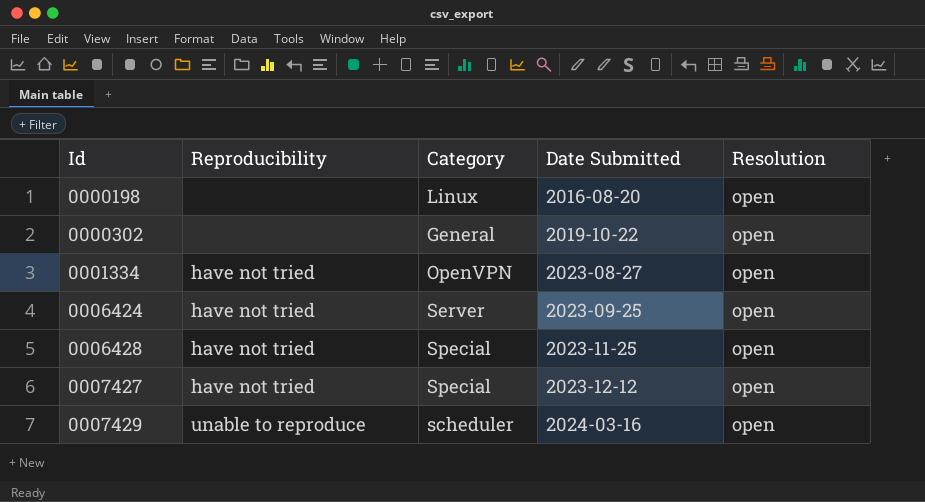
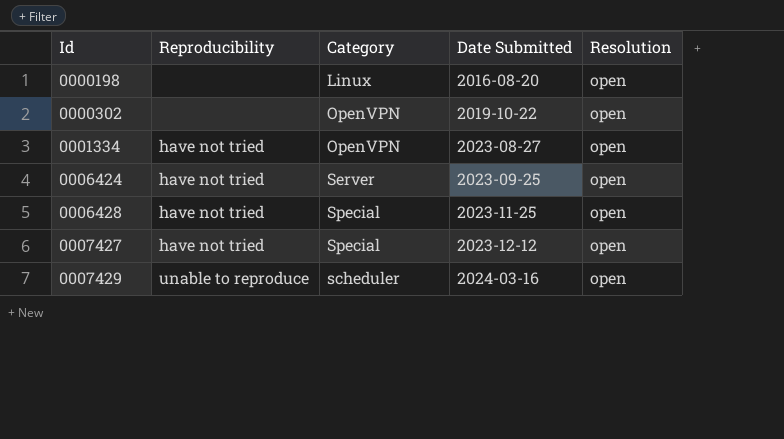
0000302 | Category: General -> OpenVPN

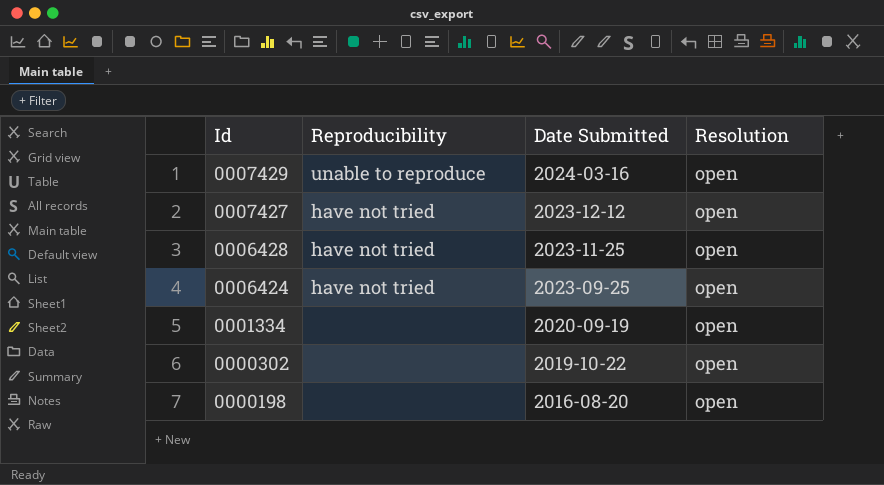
row order: Id ascending -> Id descending
column Category | position: 3 -> none
0001334 | Reproducibility: have not tried -> none
0001334 | Date Submitted: 2023-08-27 -> 2020-09-19

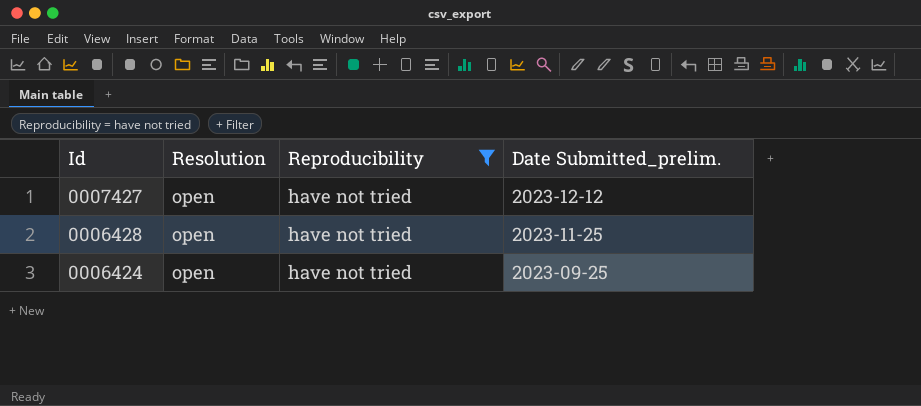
filter: none -> Reproducibility = have not tried
column Resolution | position: 4 -> 2
column name: Date Submitted -> Date Submitted_prelim.

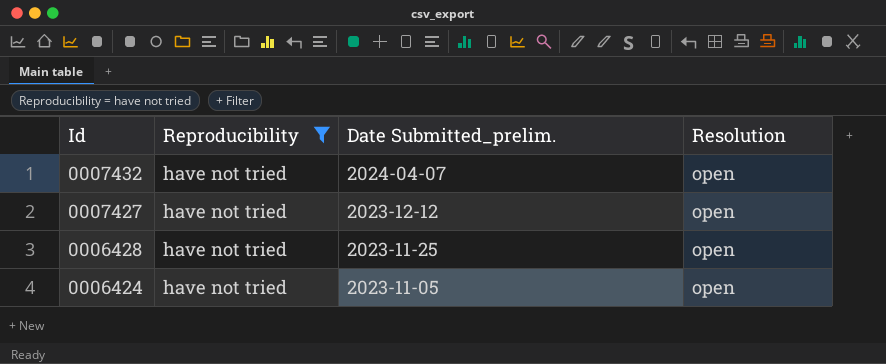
column Resolution | position: 2 -> 4
row 0007432: none -> have not tried | 2024-04-07 | open
0006424 | Date Submitted_prelim.: 2023-09-25 -> 2023-11-05

